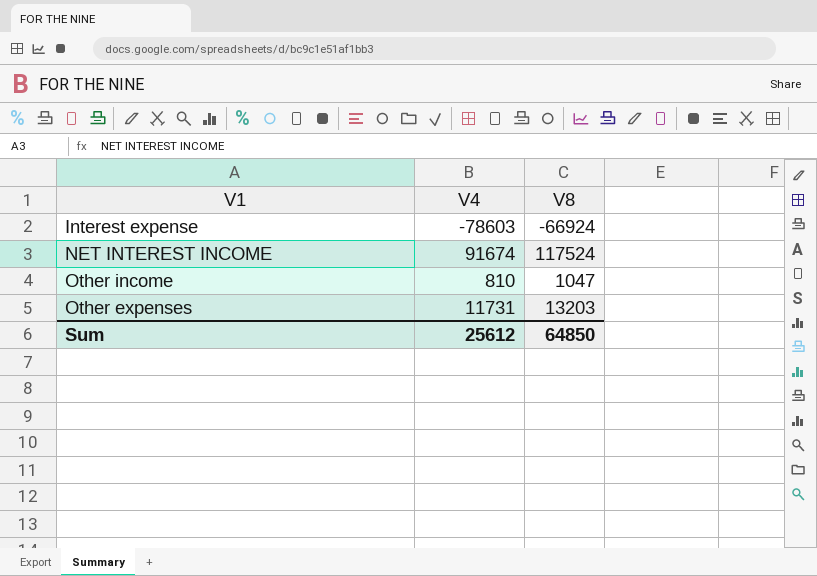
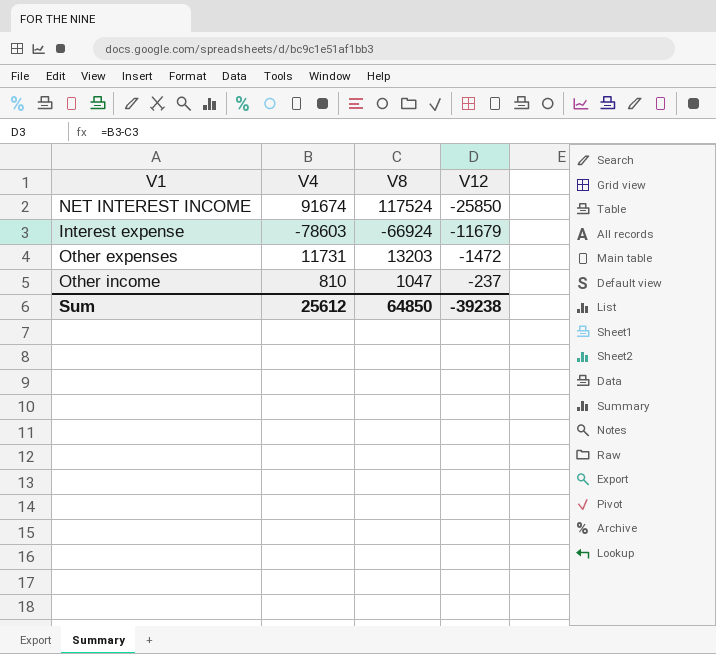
row order: none -> V12 ascending
column V12 | formula: none -> [V4] - [V8]

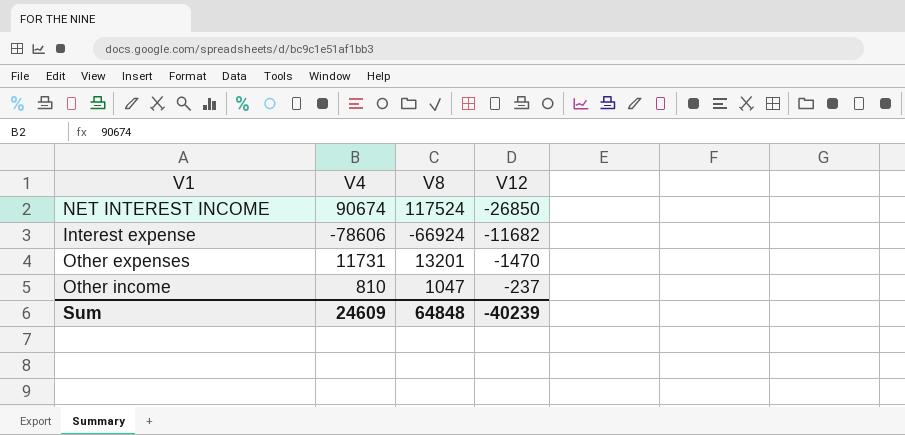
NET INTEREST INCOME | V4: 91674 -> 90674
NET INTEREST INCOME | V12: -25850 -> -26850
Interest expense | V4: -78603 -> -78606
Interest expense | V12: -11679 -> -11682
Other expenses | V8: 13203 -> 13201
Other expenses | V12: -1472 -> -1470
Sum | V4: 25612 -> 24609
Sum | V8: 64850 -> 64848
Sum | V12: -39238 -> -40239

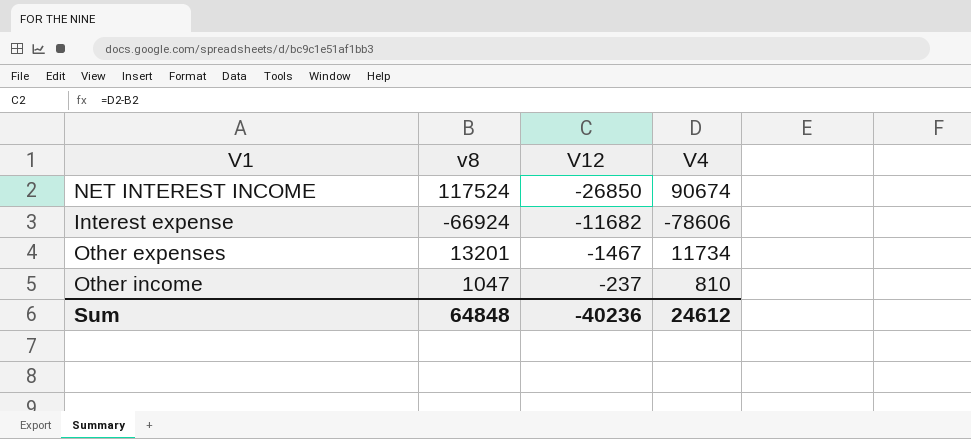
column name: V8 -> v8
column V4 | position: 2 -> 4
Other expenses | V12: -1470 -> -1467
Other expenses | V4: 11731 -> 11734
Sum | V12: -40239 -> -40236
Sum | V4: 24609 -> 24612

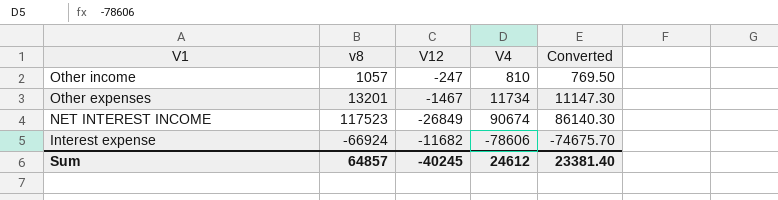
row order: V12 ascending -> V1 descending
column Converted | formula: none -> [V4] * 0.95
Other income | v8: 1047 -> 1057
Other income | V12: -237 -> -247
NET INTEREST INCOME | v8: 117524 -> 117523
NET INTEREST INCOME | V12: -26850 -> -26849
Sum | v8: 64848 -> 64857
Sum | V12: -40236 -> -40245

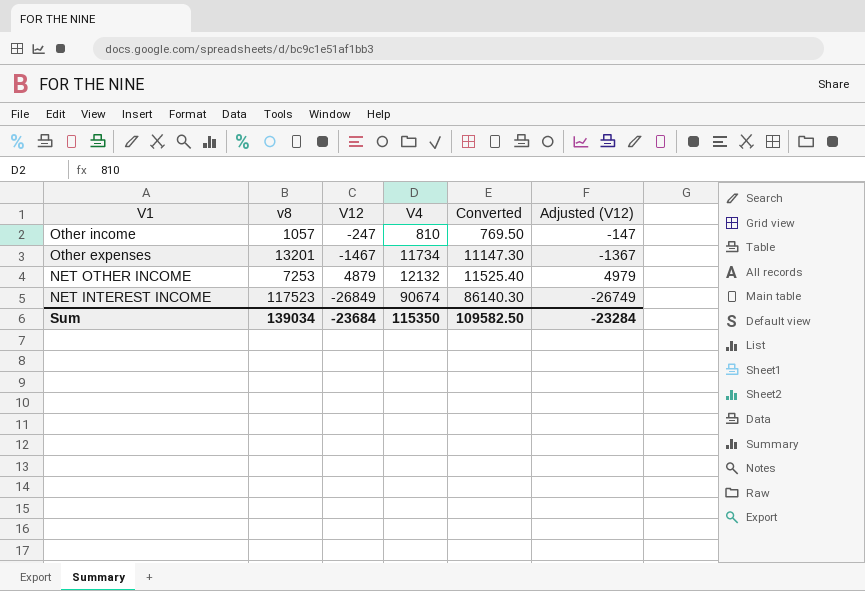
column Adjusted (V12) | formula: none -> [V12] + 100
row Interest expense: -66924 | -11682 | -78606 | -74675.70 -> none
row NET OTHER INCOME: none -> 7253 | 4879 | 12132 | 11525.40 | 4979
Sum | v8: 64857 -> 139034
Sum | V12: -40245 -> -23684
Sum | V4: 24612 -> 115350
Sum | Converted: 23381.40 -> 109582.50

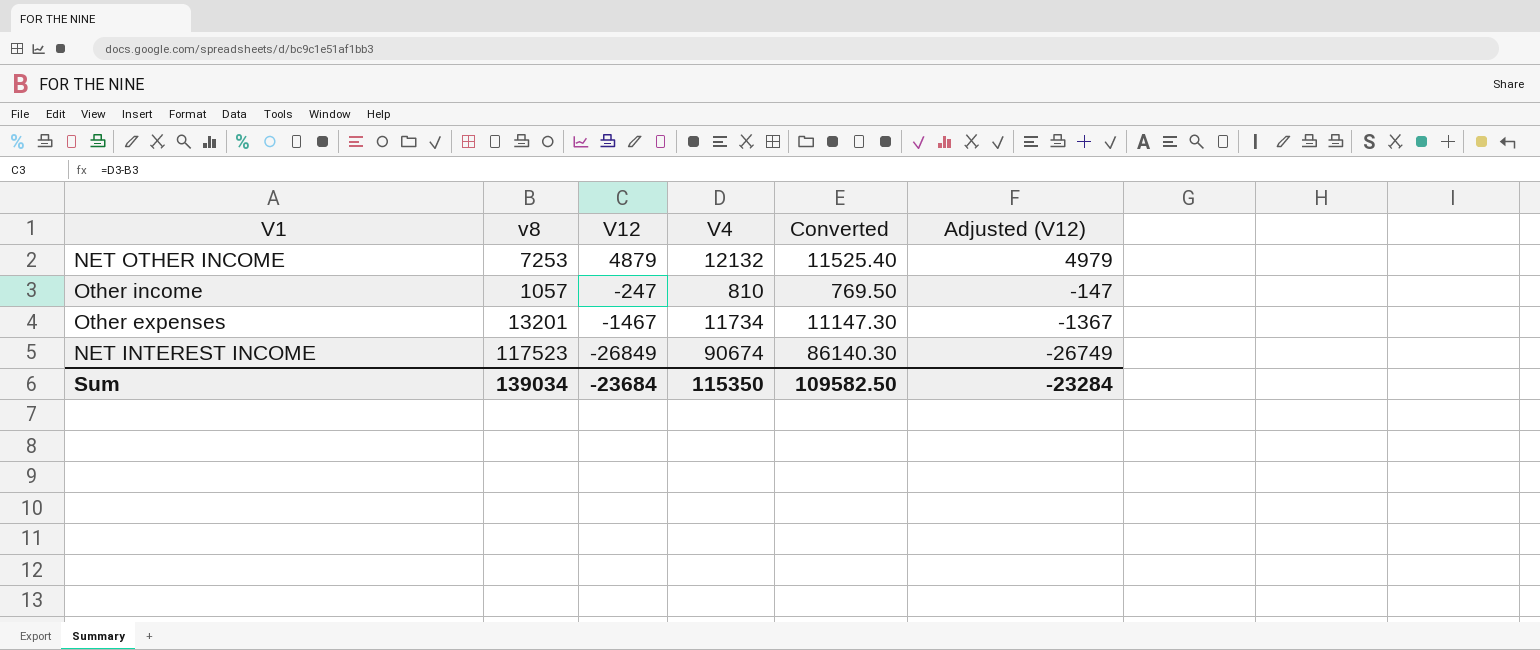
row order: V1 descending -> V12 descending

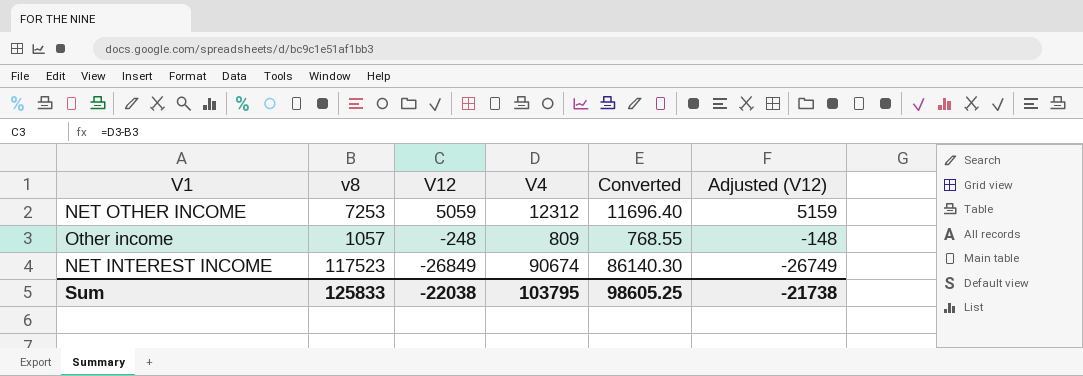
row Other expenses: 13201 | -1467 | 11734 | 11147.30 | -1367 -> none
NET OTHER INCOME | V12: 4879 -> 5059
NET OTHER INCOME | V4: 12132 -> 12312
NET OTHER INCOME | Converted: 11525.40 -> 11696.40
NET OTHER INCOME | Adjusted (V12): 4979 -> 5159
Other income | V12: -247 -> -248
Other income | V4: 810 -> 809
Other income | Converted: 769.50 -> 768.55
Other income | Adjusted (V12): -147 -> -148
Sum | v8: 139034 -> 125833
Sum | V12: -23684 -> -22038
Sum | V4: 115350 -> 103795
Sum | Converted: 109582.50 -> 98605.25
Sum | Adjusted (V12): -23284 -> -21738

